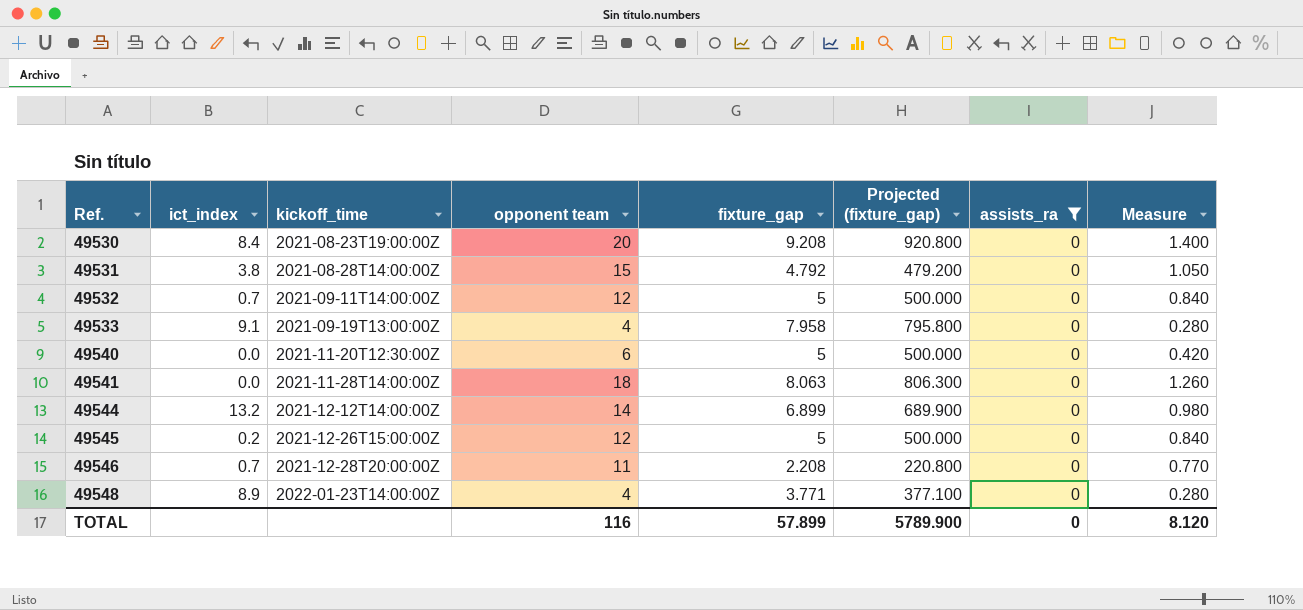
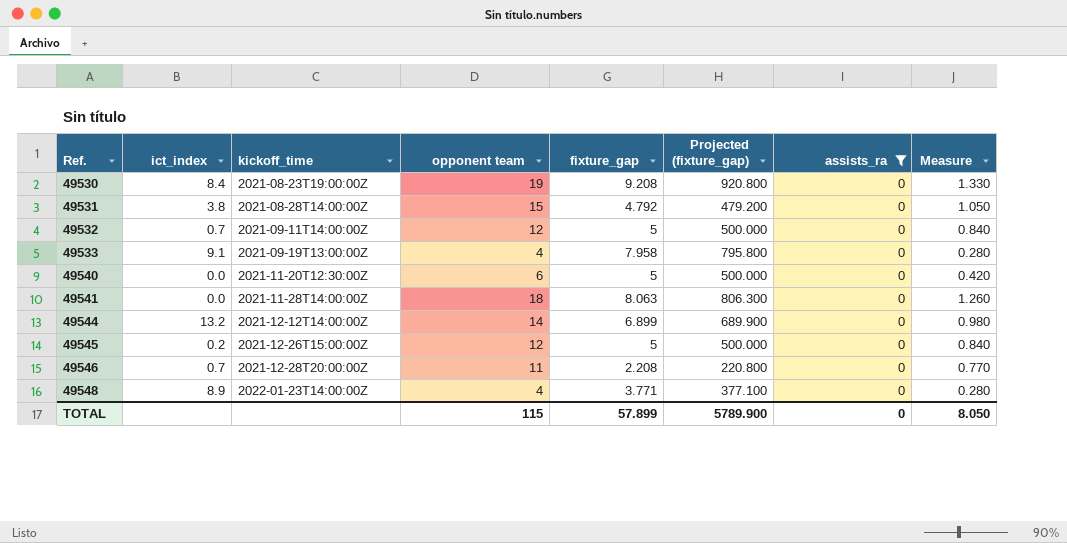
49530 | opponent team: 20 -> 19
49530 | Measure: 1.400 -> 1.330
TOTAL | opponent team: 116 -> 115
TOTAL | Measure: 8.120 -> 8.050

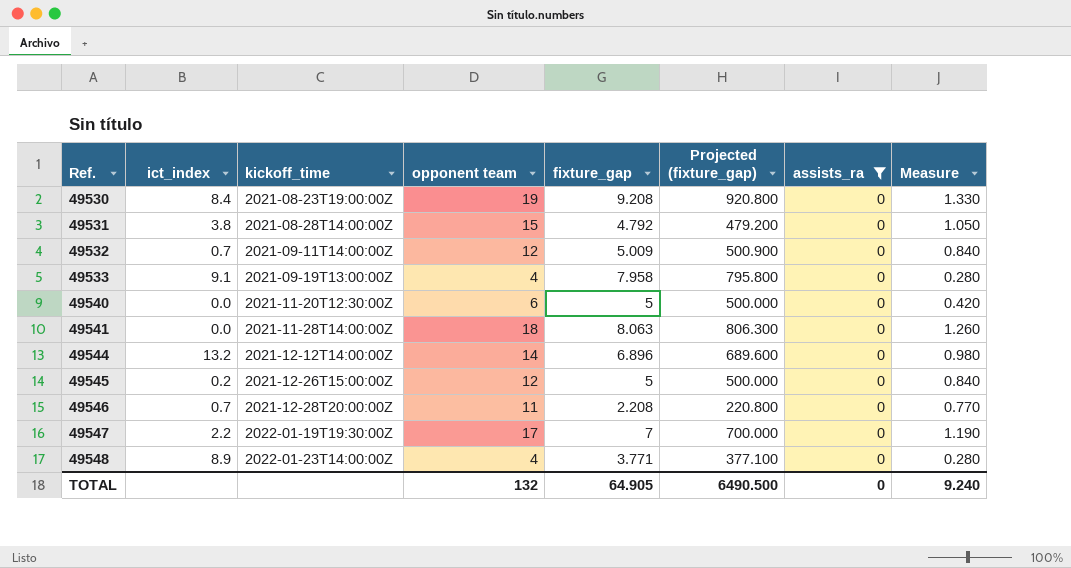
49532 | fixture_gap: 5 -> 5.009
49532 | Projected (fixture_gap): 500.000 -> 500.900
49544 | fixture_gap: 6.899 -> 6.896
49544 | Projected (fixture_gap): 689.900 -> 689.600
row 49547: none -> 2.2 | 2022-01-19T19:30:00Z | 17 | 7 | 700.000 | 0 | 1.190
TOTAL | opponent team: 115 -> 132
TOTAL | fixture_gap: 57.899 -> 64.905
TOTAL | Projected (fixture_gap): 5789.900 -> 6490.500
TOTAL | Measure: 8.050 -> 9.240

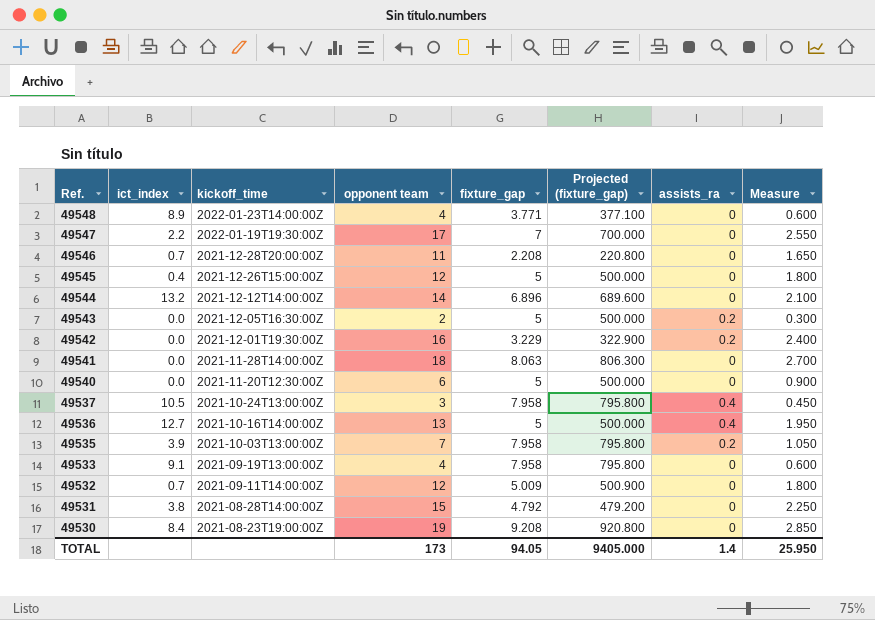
filter: assists_ra = 0 -> none
row order: Ref. ascending -> Ref. descending
column Measure | formula: [opponent team] * 0.07 -> [opponent team] * 0.15
49545 | ict_index: 0.2 -> 0.4
TOTAL | opponent team: 132 -> 173
TOTAL | fixture_gap: 64.905 -> 94.05
TOTAL | Projected (fixture_gap): 6490.500 -> 9405.000
TOTAL | assists_ra: 0 -> 1.4
TOTAL | Measure: 9.240 -> 25.950

